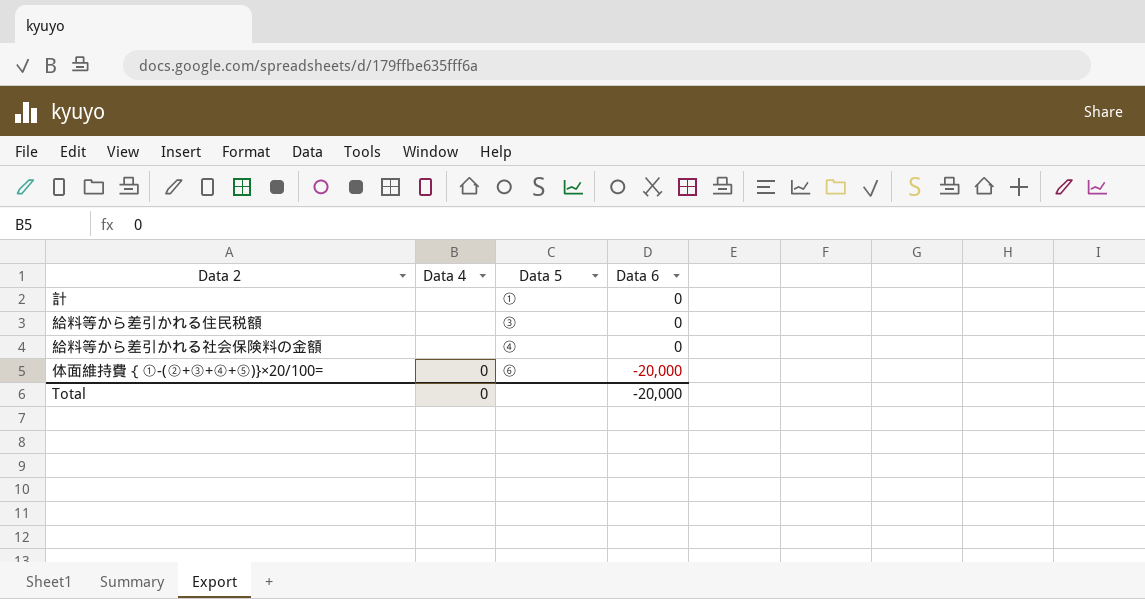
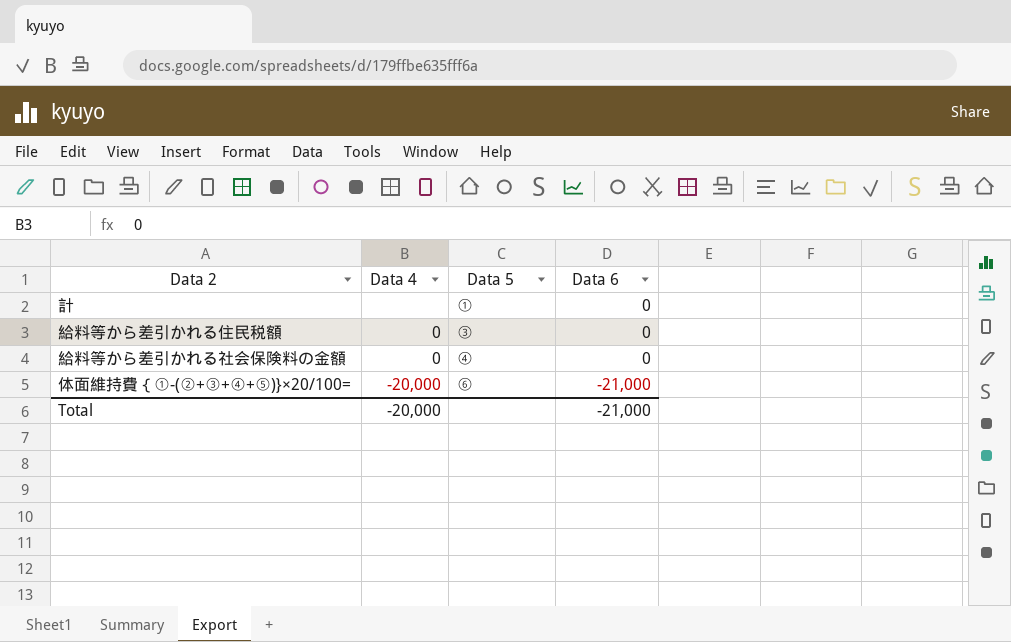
給料等から差引かれる住民税額 | Data 4: none -> 0
給料等から差引かれる社会保険料の金額 | Data 4: none -> 0
体面維持費｛①-(②+③+④+⑤)}×20/100= | Data 4: 0 -> -20,000
体面維持費｛①-(②+③+④+⑤)}×20/100= | Data 6: -20,000 -> -21,000
Total | Data 4: 0 -> -20,000
Total | Data 6: -20,000 -> -21,000

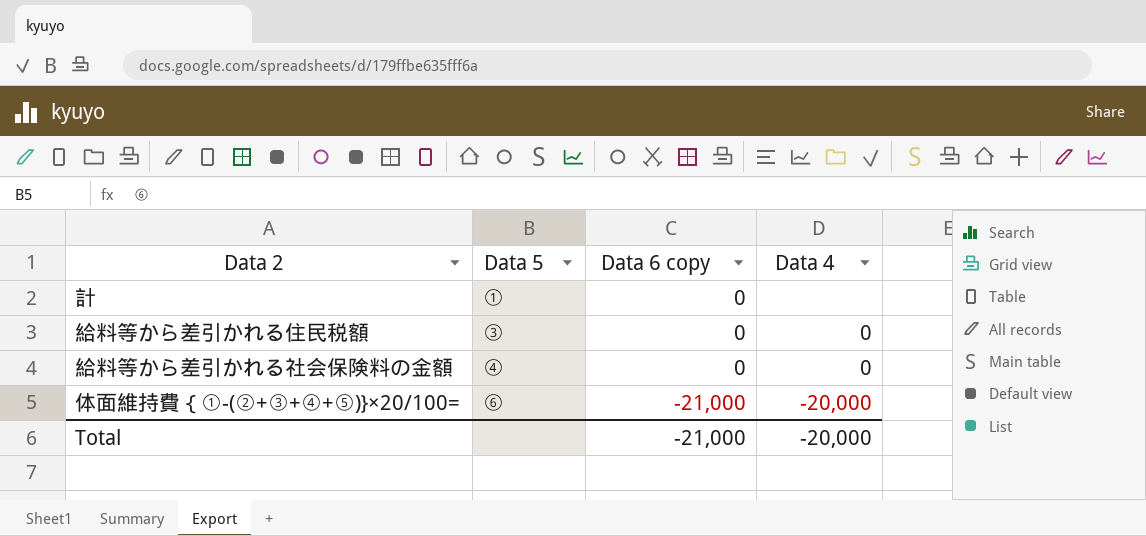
column name: Data 6 -> Data 6 copy
column Data 4 | position: 2 -> 4

